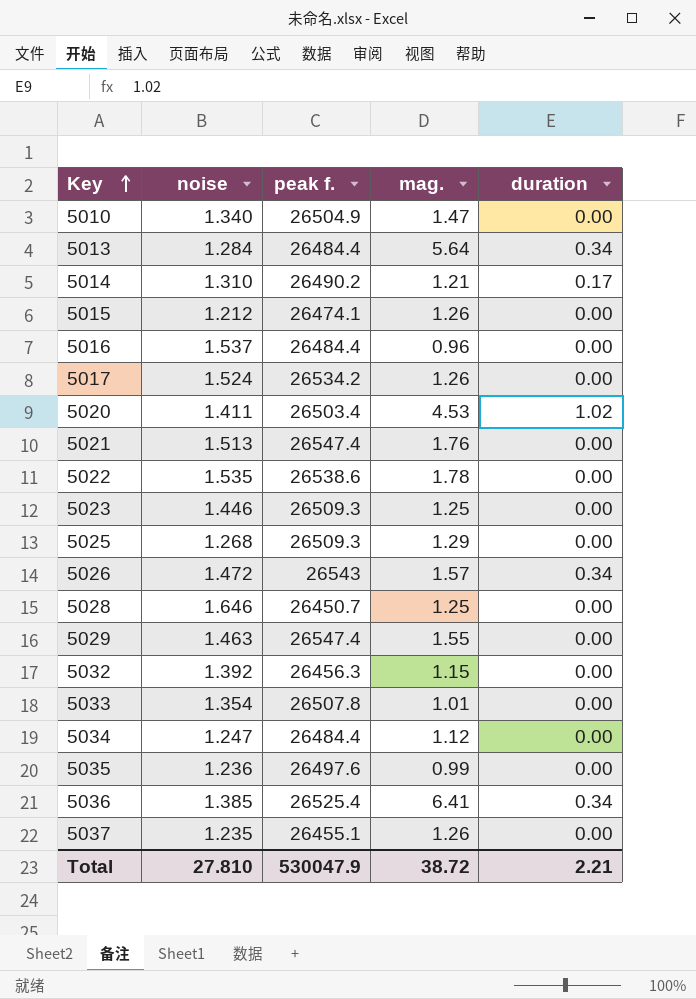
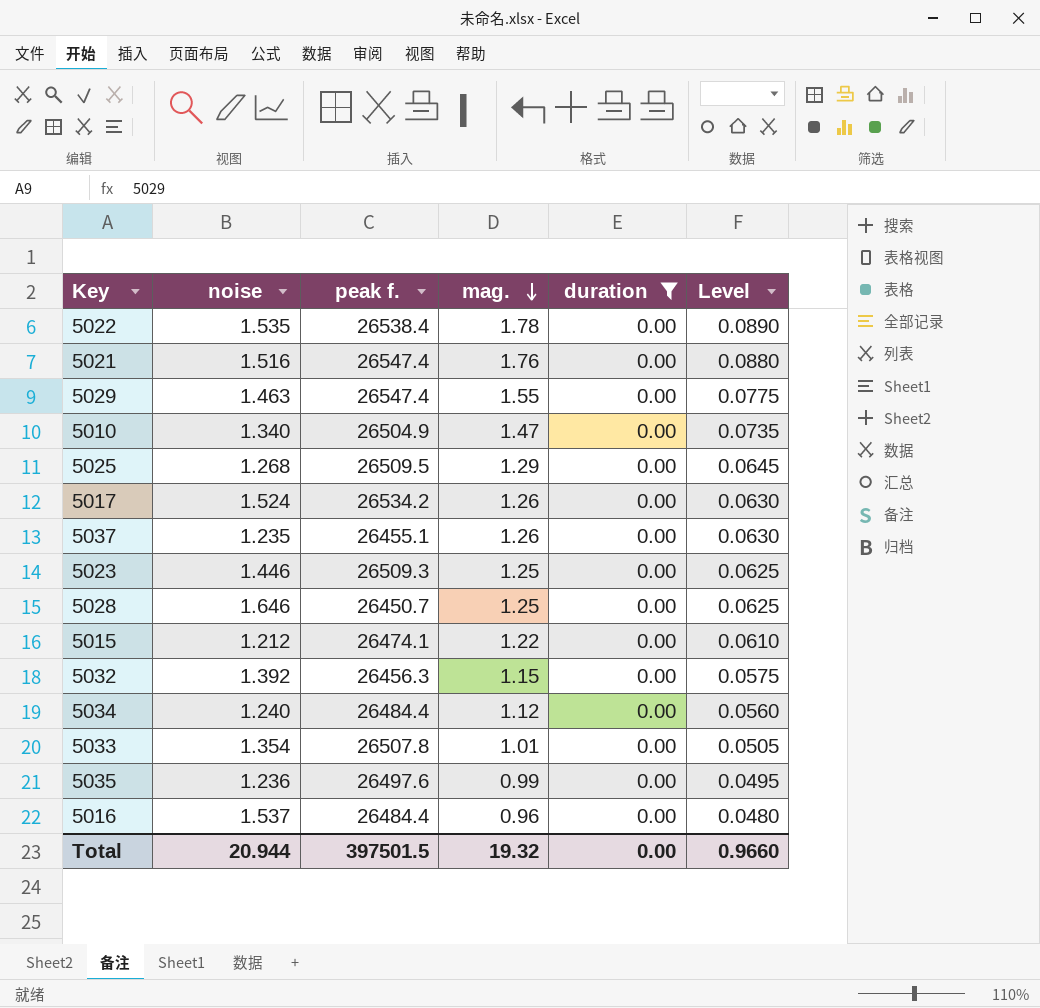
filter: none -> duration = 0.00
row order: Key ascending -> mag. descending
column Level | formula: none -> [mag.] * 0.05
5022 | peak f.: 26538.6 -> 26538.4
5021 | noise: 1.513 -> 1.516
5025 | peak f.: 26509.3 -> 26509.5
5015 | mag.: 1.26 -> 1.22
5034 | noise: 1.247 -> 1.240
Total | noise: 27.810 -> 20.944
Total | peak f.: 530047.9 -> 397501.5
Total | mag.: 38.72 -> 19.32
Total | duration: 2.21 -> 0.00

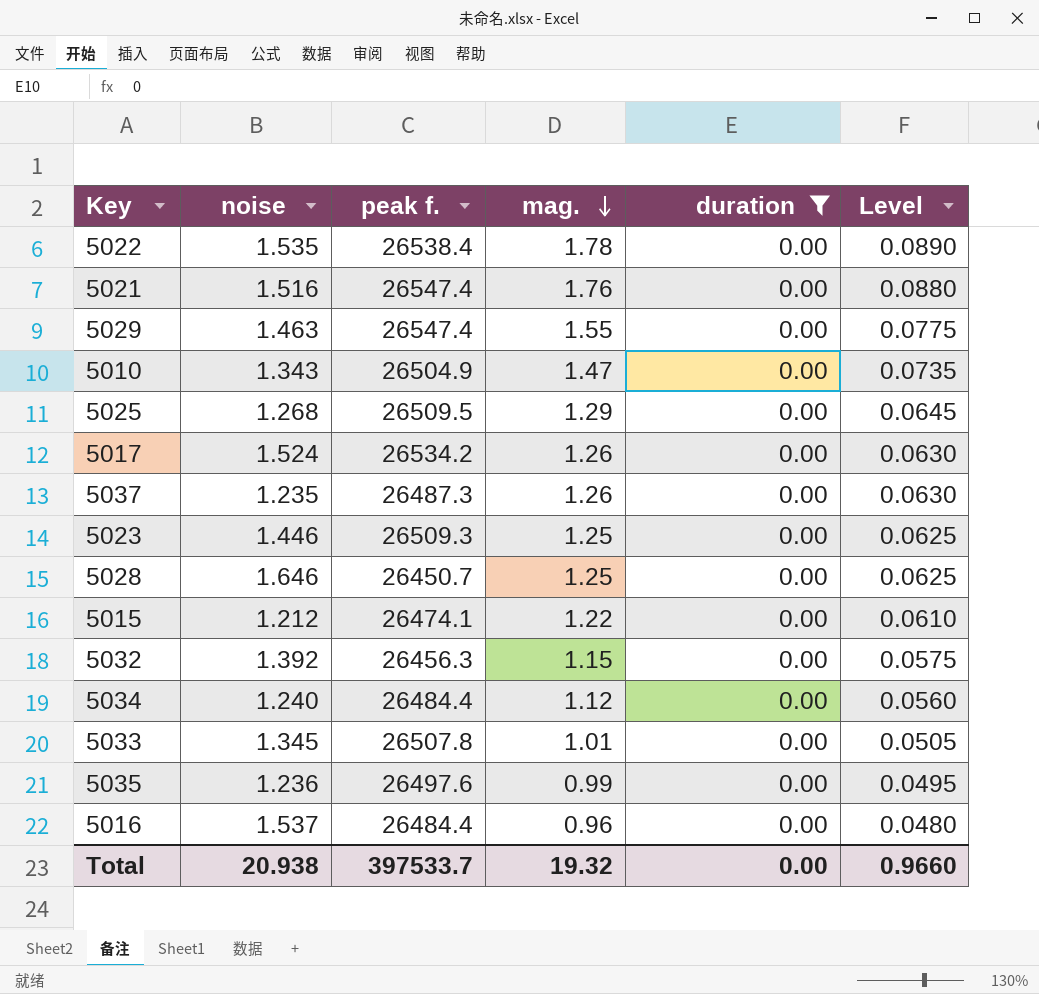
5010 | noise: 1.340 -> 1.343
5037 | peak f.: 26455.1 -> 26487.3
5033 | noise: 1.354 -> 1.345
Total | noise: 20.944 -> 20.938
Total | peak f.: 397501.5 -> 397533.7

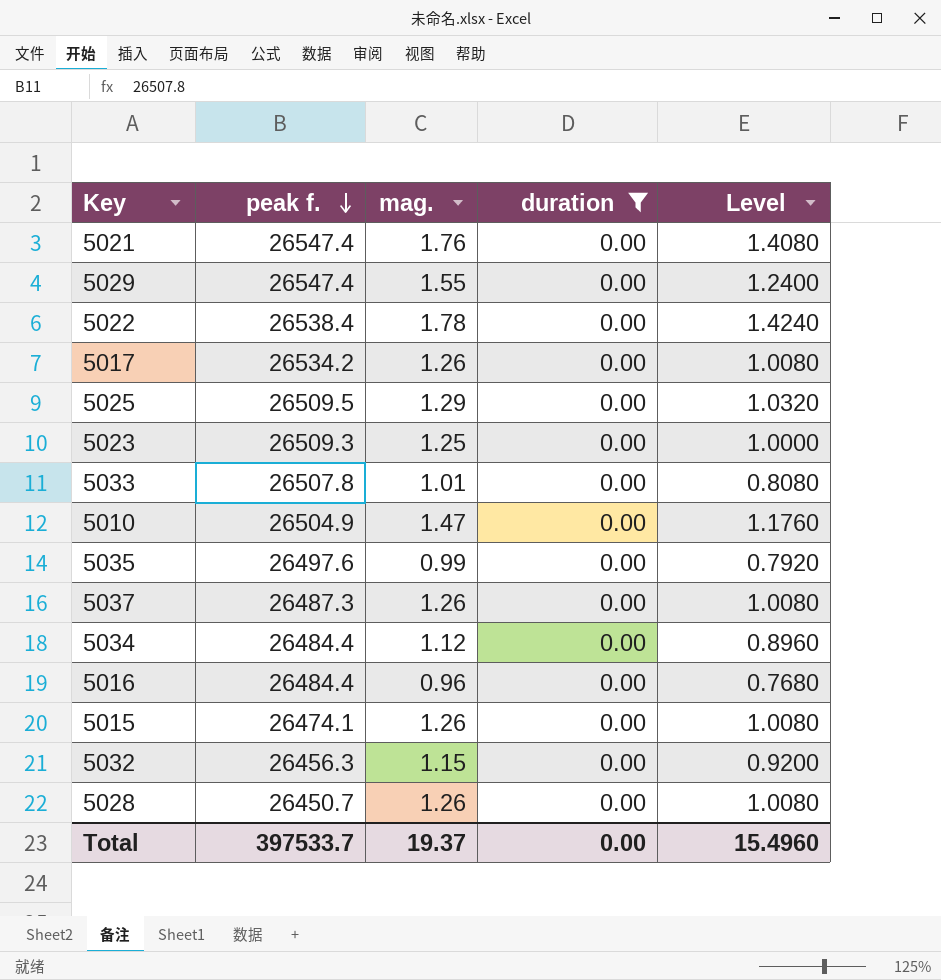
row order: mag. descending -> peak f. descending
column noise | position: 2 -> none
column Level | formula: [mag.] * 0.05 -> [mag.] * 0.8
5015 | mag.: 1.22 -> 1.26
5028 | mag.: 1.25 -> 1.26
Total | mag.: 19.32 -> 19.37
Total | Level: 0.9660 -> 15.4960

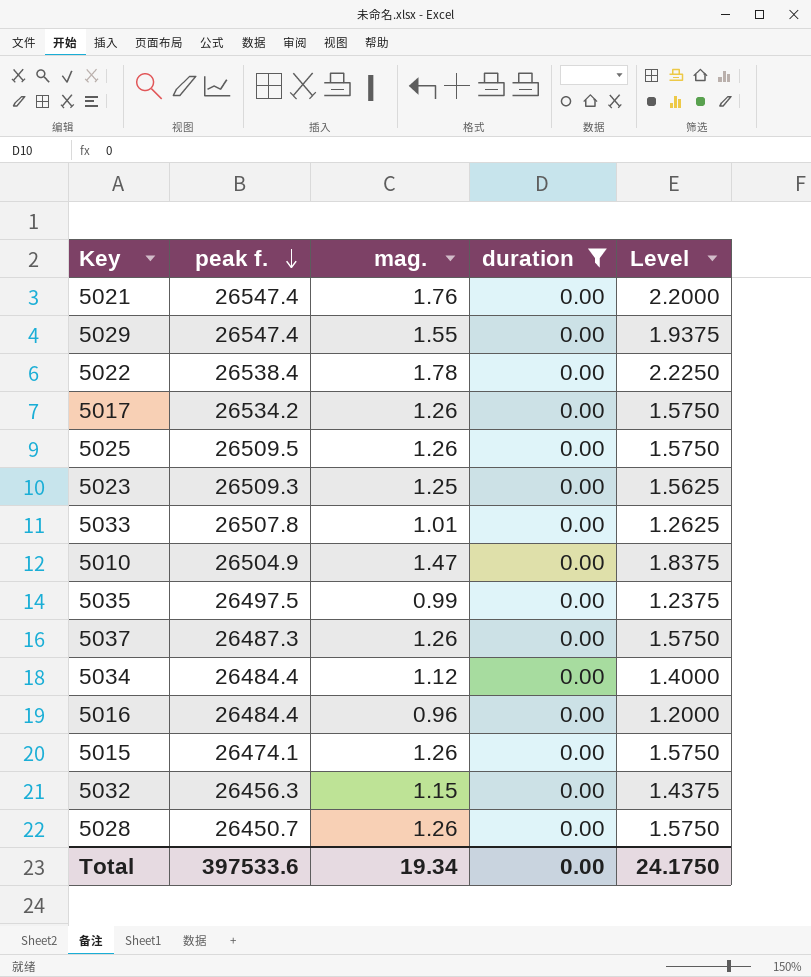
column Level | formula: [mag.] * 0.8 -> [mag.] * 1.25
5025 | mag.: 1.29 -> 1.26
5035 | peak f.: 26497.6 -> 26497.5
Total | peak f.: 397533.7 -> 397533.6
Total | mag.: 19.37 -> 19.34
Total | Level: 15.4960 -> 24.1750

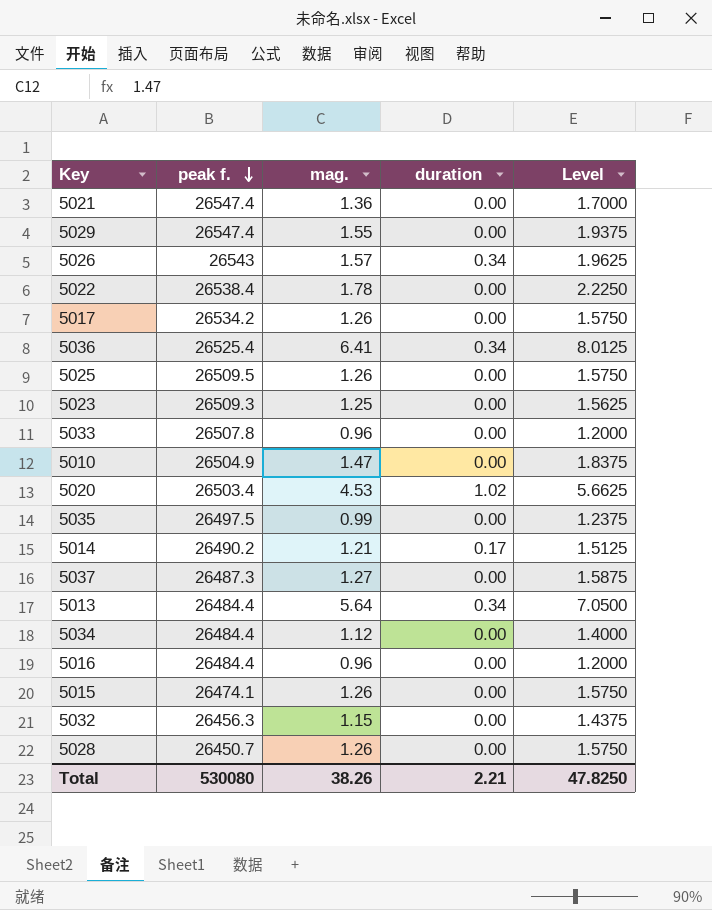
filter: duration = 0.00 -> none
5021 | mag.: 1.76 -> 1.36
5021 | Level: 2.2000 -> 1.7000
5033 | mag.: 1.01 -> 0.96
5033 | Level: 1.2625 -> 1.2000
5037 | mag.: 1.26 -> 1.27
5037 | Level: 1.5750 -> 1.5875
Total | peak f.: 397533.6 -> 530080
Total | mag.: 19.34 -> 38.26
Total | duration: 0.00 -> 2.21
Total | Level: 24.1750 -> 47.8250

